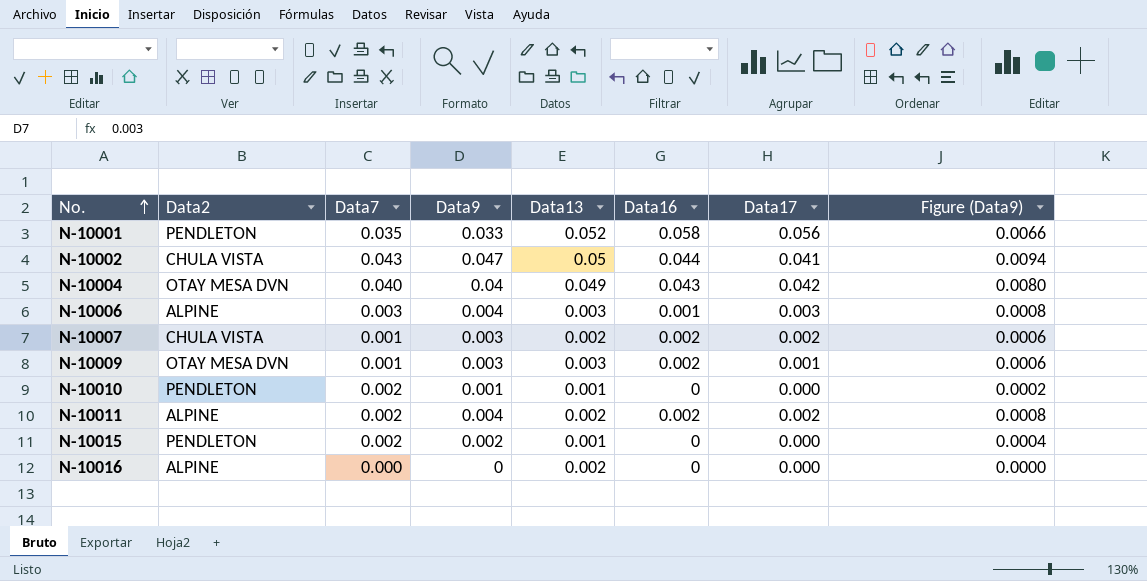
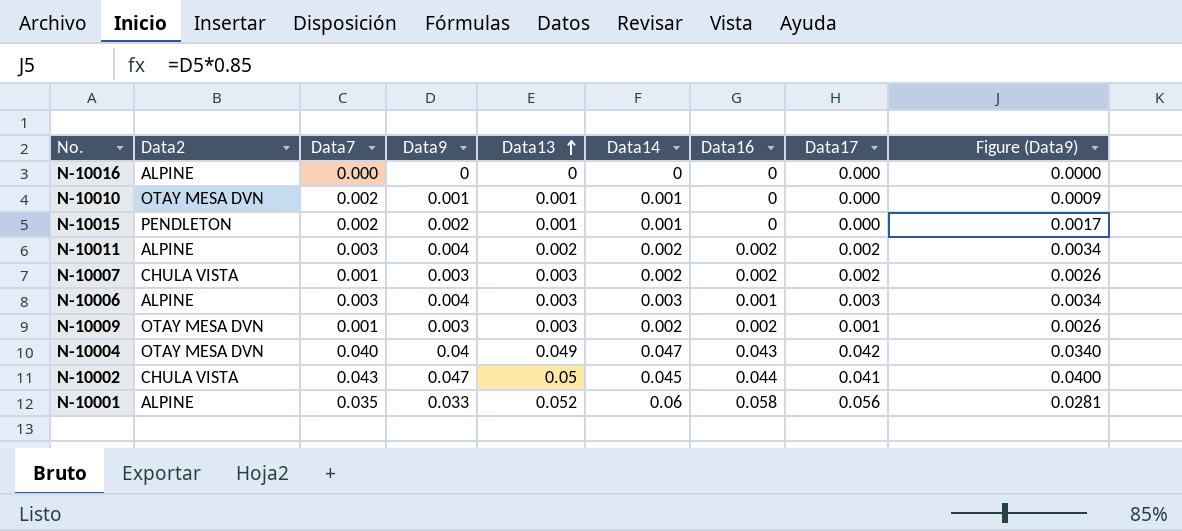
row order: No. ascending -> Data13 ascending
column Data14 | position: none -> 6
column Figure (Data9) | formula: [Data9] * 0.2 -> [Data9] * 0.85
N-10016 | Data13: 0.002 -> 0
N-10010 | Data2: PENDLETON -> OTAY MESA DVN
N-10011 | Data7: 0.002 -> 0.003
N-10007 | Data13: 0.002 -> 0.003
N-10001 | Data2: PENDLETON -> ALPINE

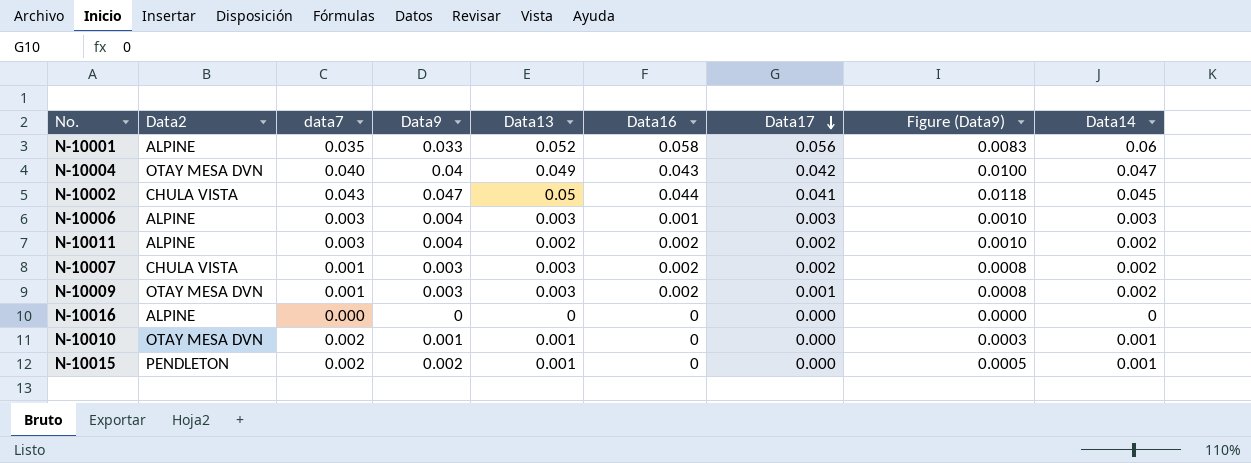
row order: Data13 ascending -> Data17 descending
column name: Data7 -> data7
column Figure (Data9) | formula: [Data9] * 0.85 -> [Data9] * 0.25
column Data14 | position: 6 -> 9

